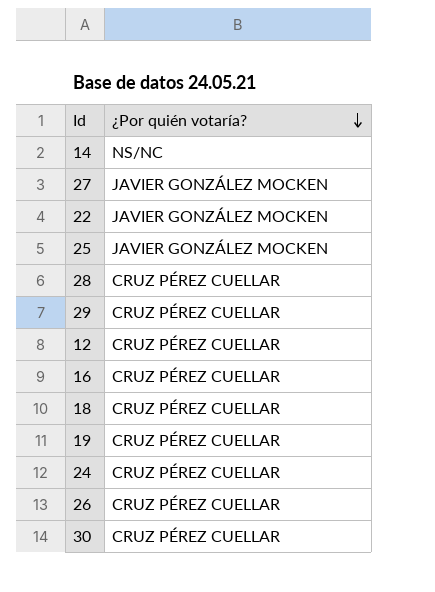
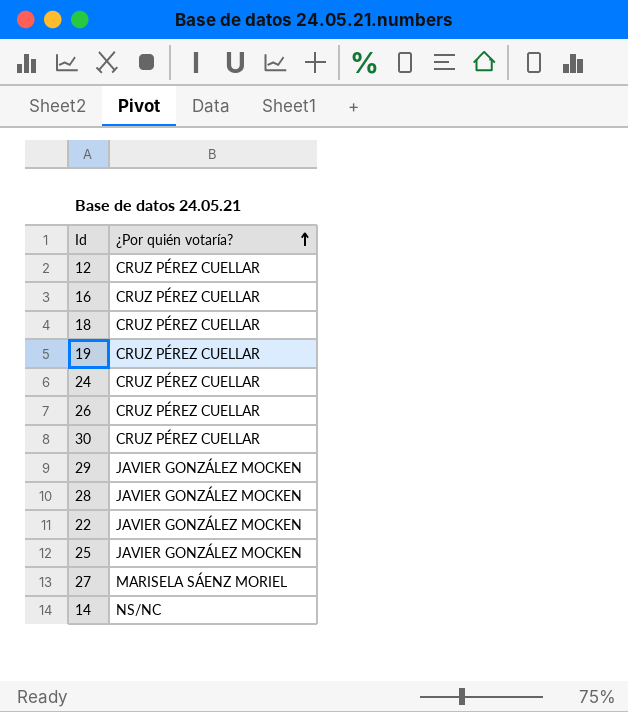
row order: ¿Por quién votaría? descending -> ¿Por quién votaría? ascending
29 | ¿Por quién votaría?: CRUZ PÉREZ CUELLAR -> JAVIER GONZÁLEZ MOCKEN
28 | ¿Por quién votaría?: CRUZ PÉREZ CUELLAR -> JAVIER GONZÁLEZ MOCKEN
27 | ¿Por quién votaría?: JAVIER GONZÁLEZ MOCKEN -> MARISELA SÁENZ MORIEL

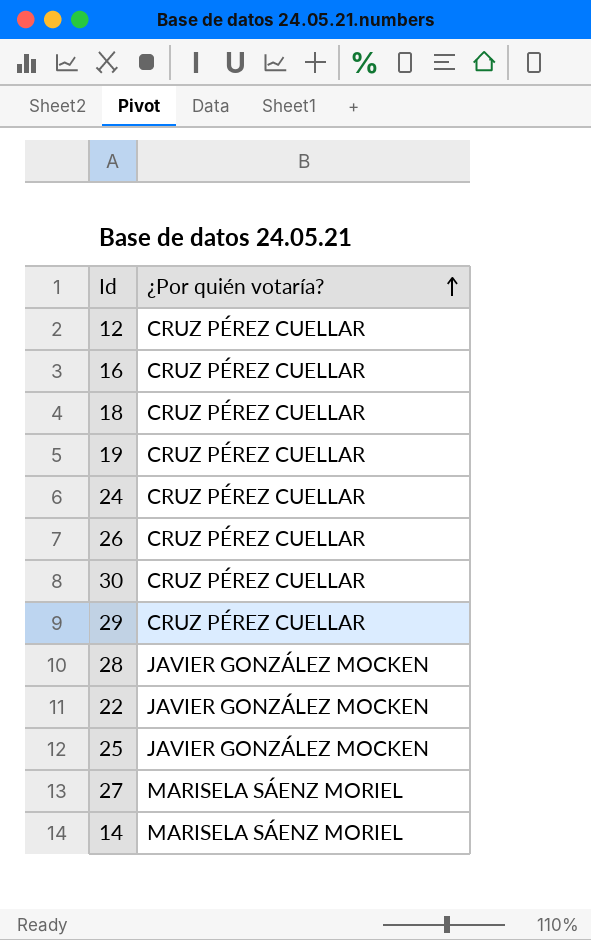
29 | ¿Por quién votaría?: JAVIER GONZÁLEZ MOCKEN -> CRUZ PÉREZ CUELLAR
14 | ¿Por quién votaría?: NS/NC -> MARISELA SÁENZ MORIEL

